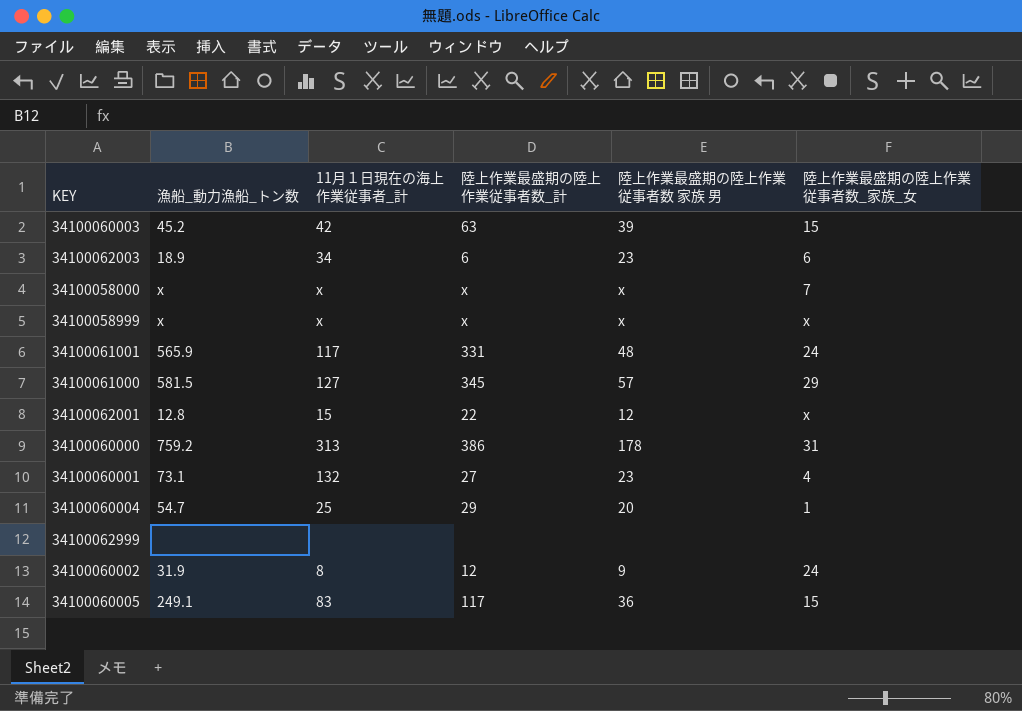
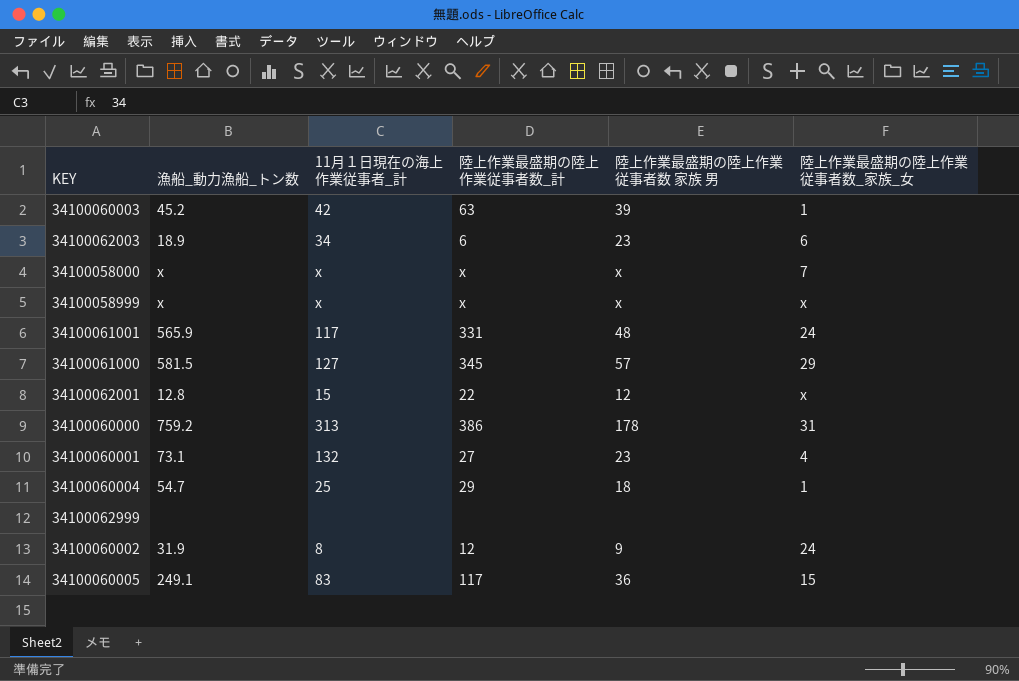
34100060003 | 陸上作業最盛期の陸上作業従事者数_家族_女: 15 -> 1
34100060004 | 陸上作業最盛期の陸上作業従事者数 家族 男: 20 -> 18

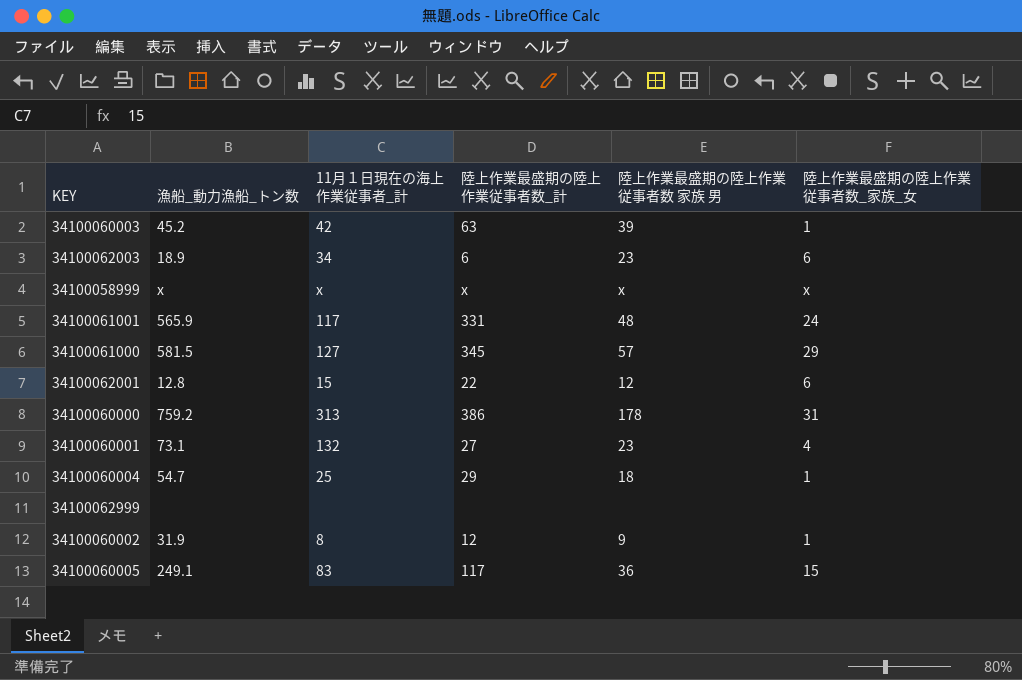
row 34100058000: x | x | x | x | 7 -> none
34100062001 | 陸上作業最盛期の陸上作業従事者数_家族_女: x -> 6
34100060002 | 陸上作業最盛期の陸上作業従事者数_家族_女: 24 -> 1

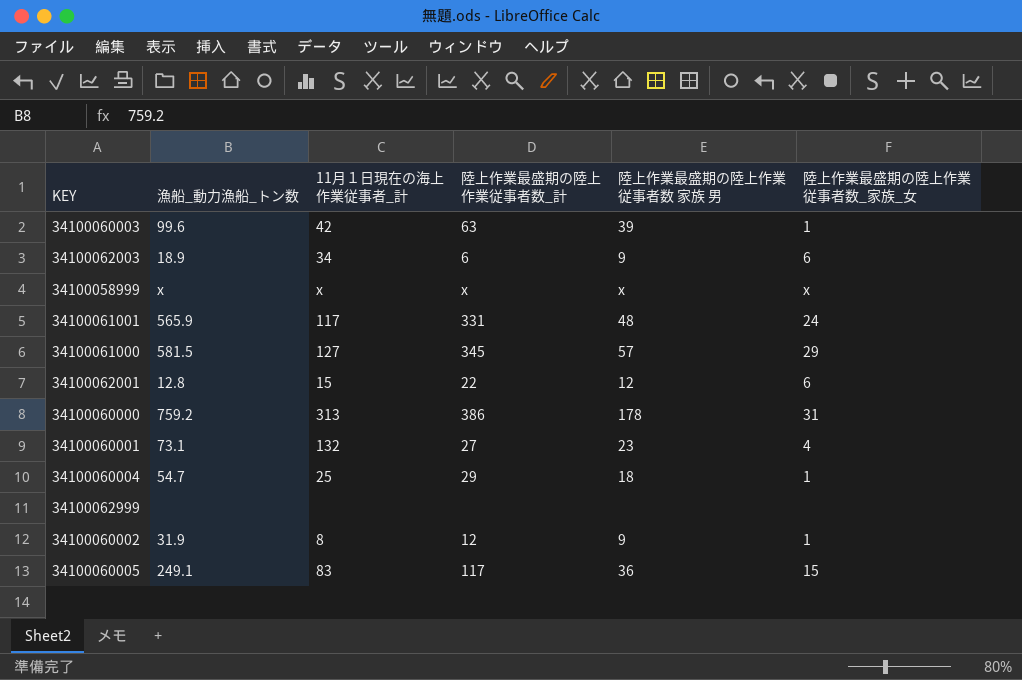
34100060003 | 漁船_動力漁船_トン数: 45.2 -> 99.6
34100062003 | 陸上作業最盛期の陸上作業従事者数 家族 男: 23 -> 9

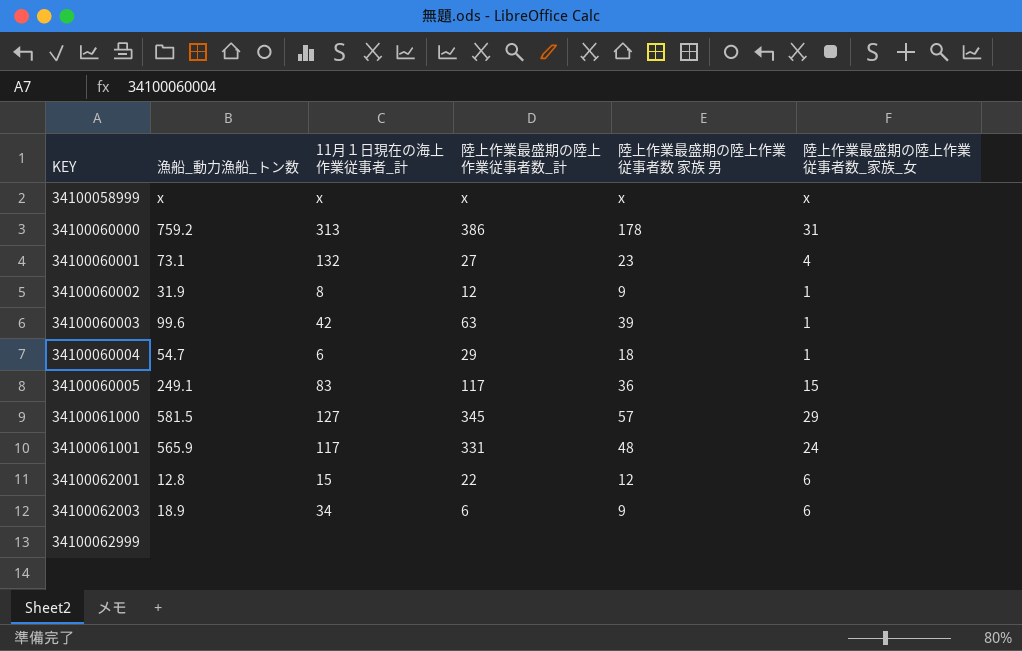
row order: none -> KEY ascending
34100060004 | 11月１日現在の海上作業従事者_計: 25 -> 6

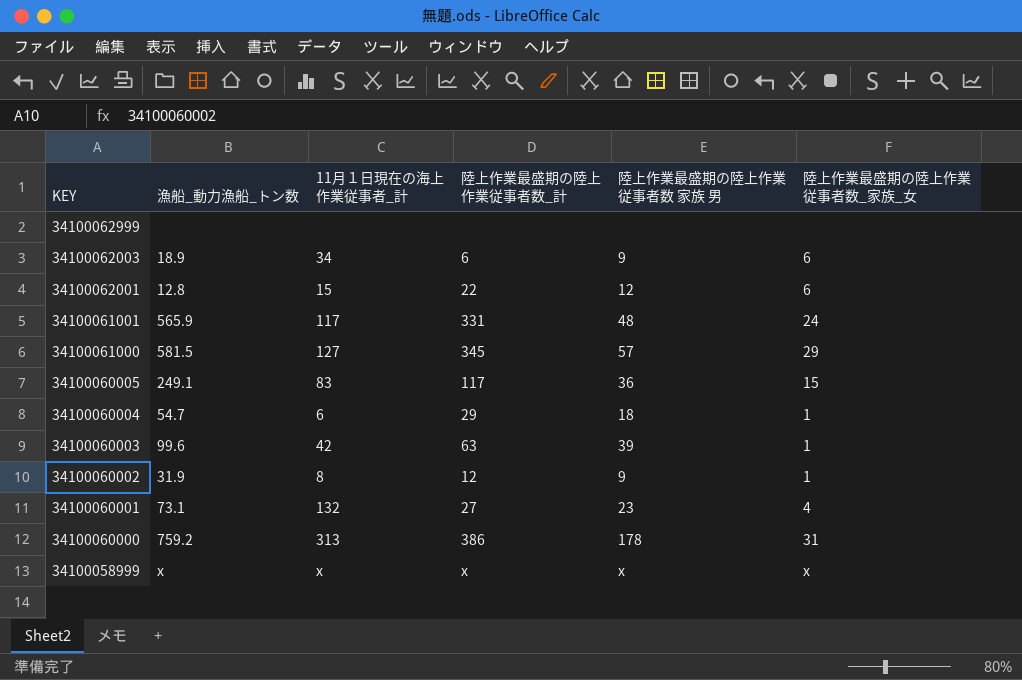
row order: KEY ascending -> KEY descending

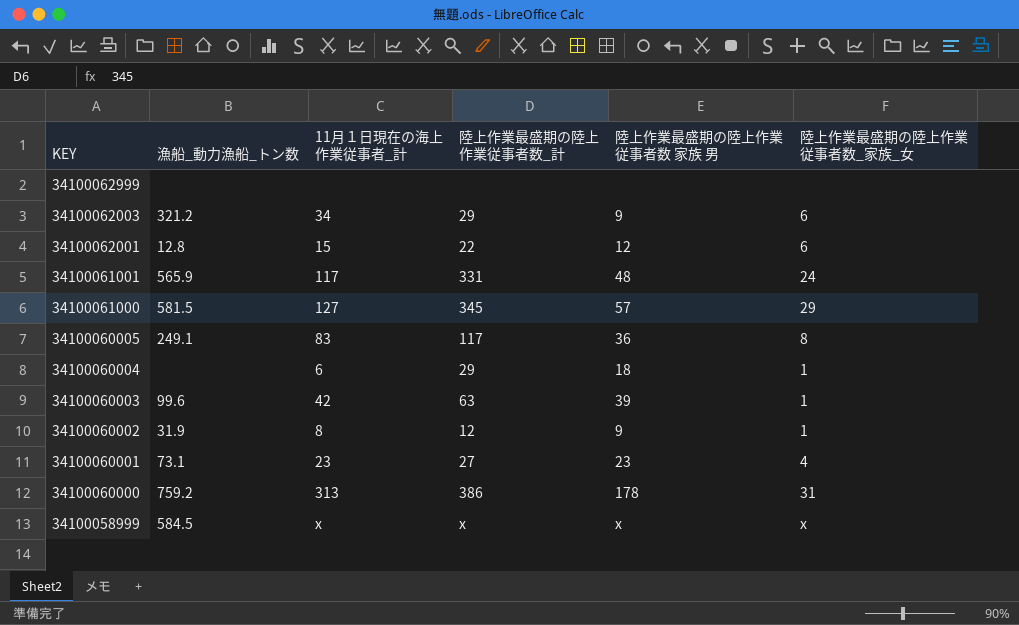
34100062003 | 漁船_動力漁船_トン数: 18.9 -> 321.2
34100062003 | 陸上作業最盛期の陸上作業従事者数_計: 6 -> 29
34100060005 | 陸上作業最盛期の陸上作業従事者数_家族_女: 15 -> 8
34100060004 | 漁船_動力漁船_トン数: 54.7 -> none
34100060001 | 11月１日現在の海上作業従事者_計: 132 -> 23
34100058999 | 漁船_動力漁船_トン数: x -> 584.5

